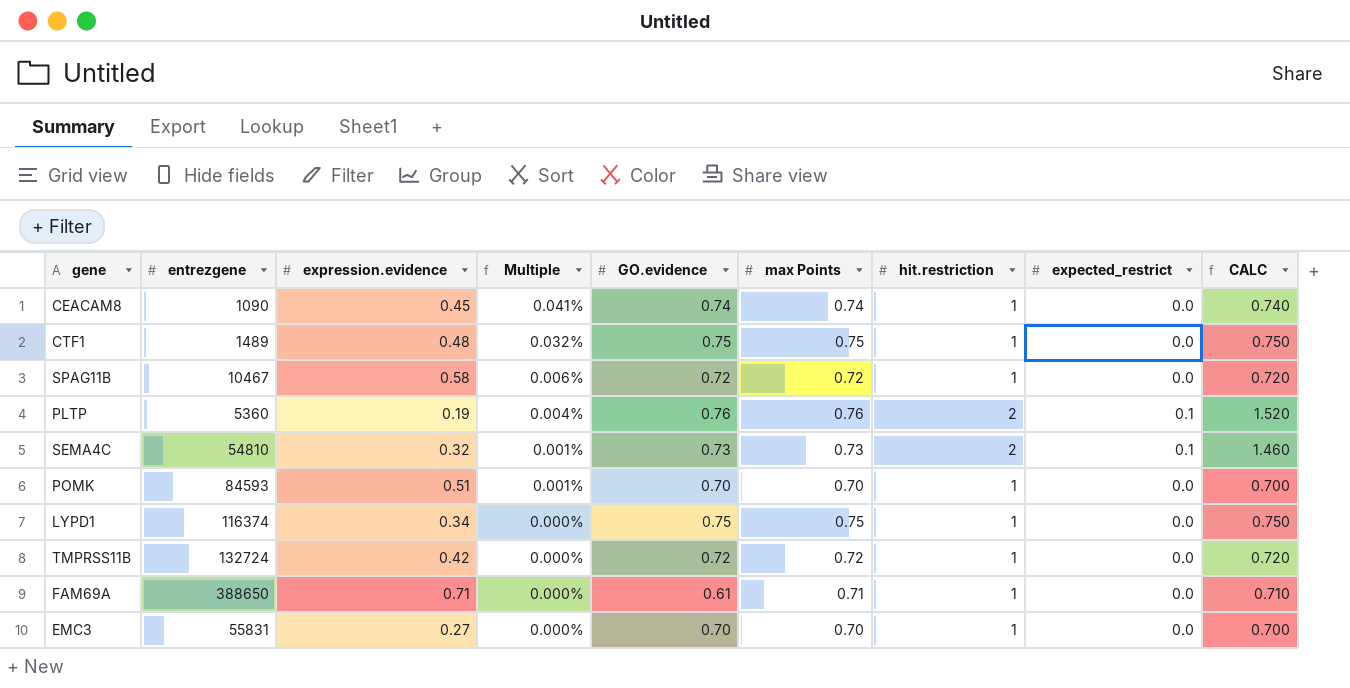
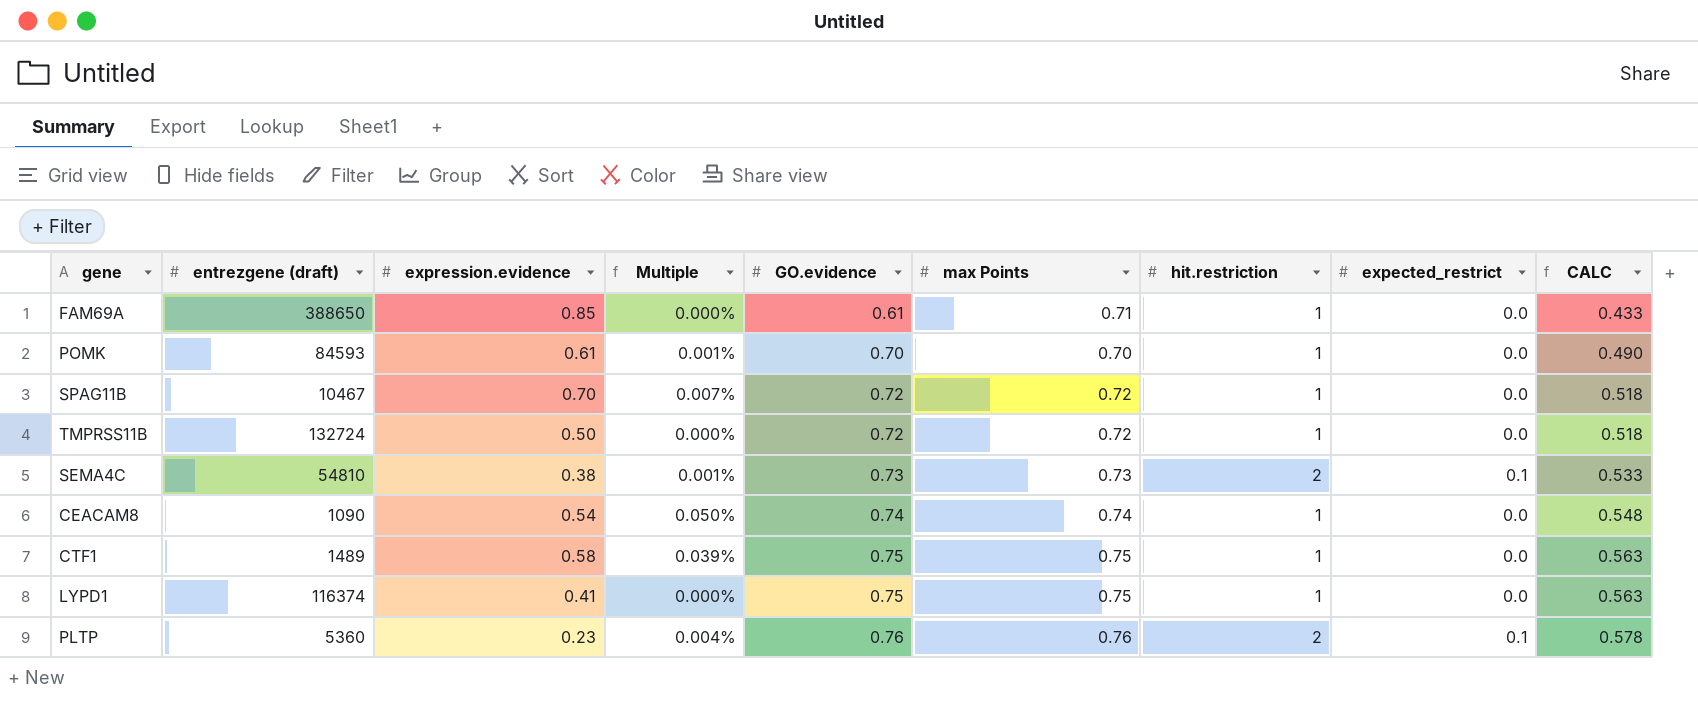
row order: Multiple descending -> GO.evidence ascending
column name: entrezgene -> entrezgene (draft)
column CALC | formula: [max Points] * [hit.restriction] -> [GO.evidence] * [max Points]
row EMC3: 55831 | 0.27 | 0.000% | 0.70 | 0.70 | 1 | 0.0 | 0.700 -> none
FAM69A | expression.evidence: 0.71 -> 0.85
POMK | expression.evidence: 0.51 -> 0.61
SPAG11B | expression.evidence: 0.58 -> 0.70
SPAG11B | Multiple: 0.006% -> 0.007%
TMPRSS11B | expression.evidence: 0.42 -> 0.50
SEMA4C | expression.evidence: 0.32 -> 0.38
CEACAM8 | expression.evidence: 0.45 -> 0.54
CEACAM8 | Multiple: 0.041% -> 0.050%
CTF1 | expression.evidence: 0.48 -> 0.58
CTF1 | Multiple: 0.032% -> 0.039%
LYPD1 | expression.evidence: 0.34 -> 0.41
PLTP | expression.evidence: 0.19 -> 0.23

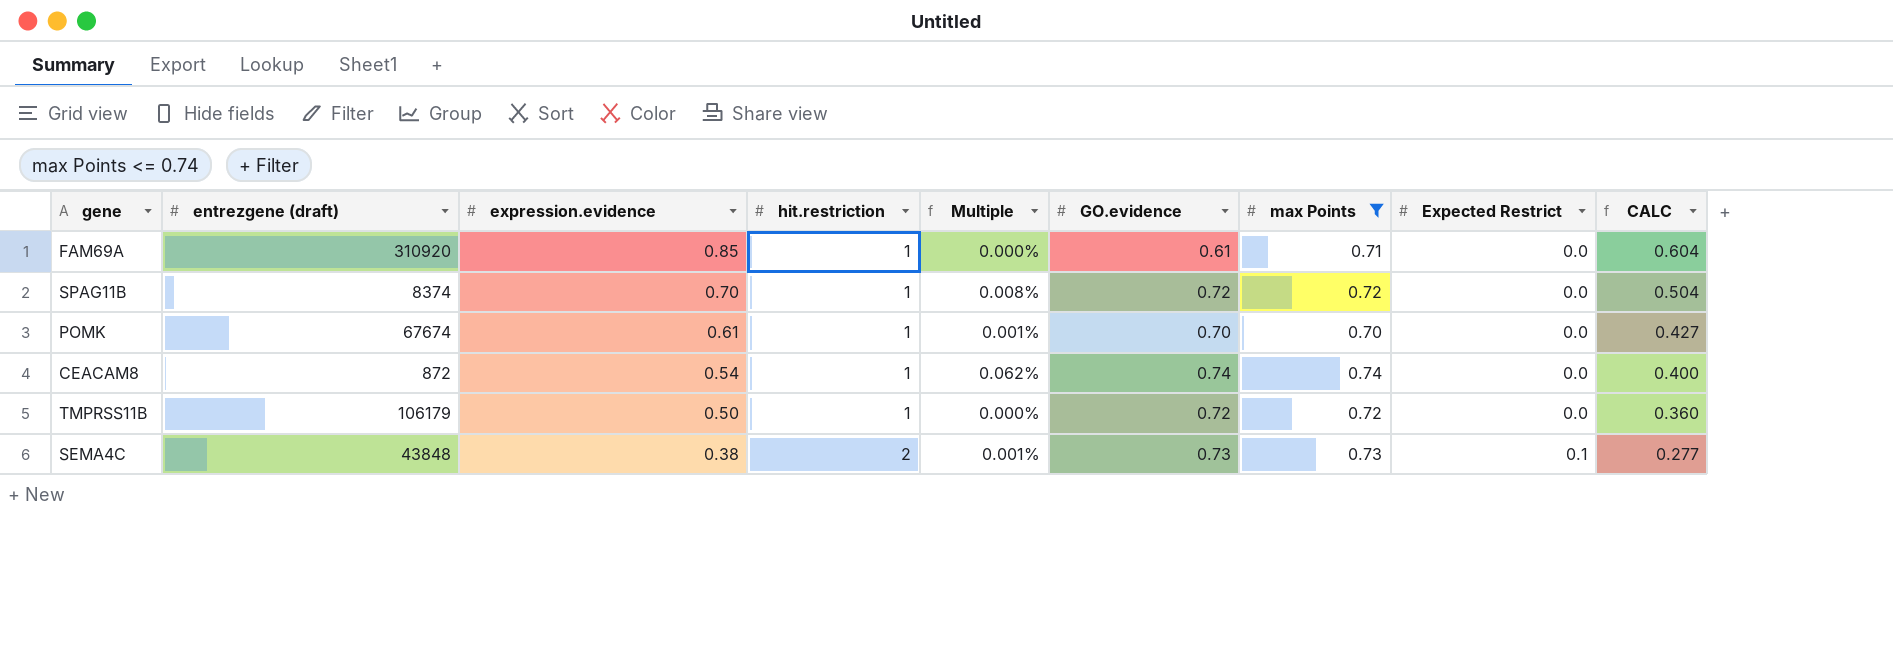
filter: none -> max Points <= 0.74
row order: GO.evidence ascending -> expression.evidence descending
column hit.restriction | position: 7 -> 4
column name: expected_restrict -> Expected Restrict
column CALC | formula: [GO.evidence] * [max Points] -> [expression.evidence] * [max Points]
FAM69A | entrezgene (draft): 388650 -> 310920
SPAG11B | entrezgene (draft): 10467 -> 8374
SPAG11B | Multiple: 0.007% -> 0.008%
POMK | entrezgene (draft): 84593 -> 67674
CEACAM8 | entrezgene (draft): 1090 -> 872
CEACAM8 | Multiple: 0.050% -> 0.062%
TMPRSS11B | entrezgene (draft): 132724 -> 106179
SEMA4C | entrezgene (draft): 54810 -> 43848

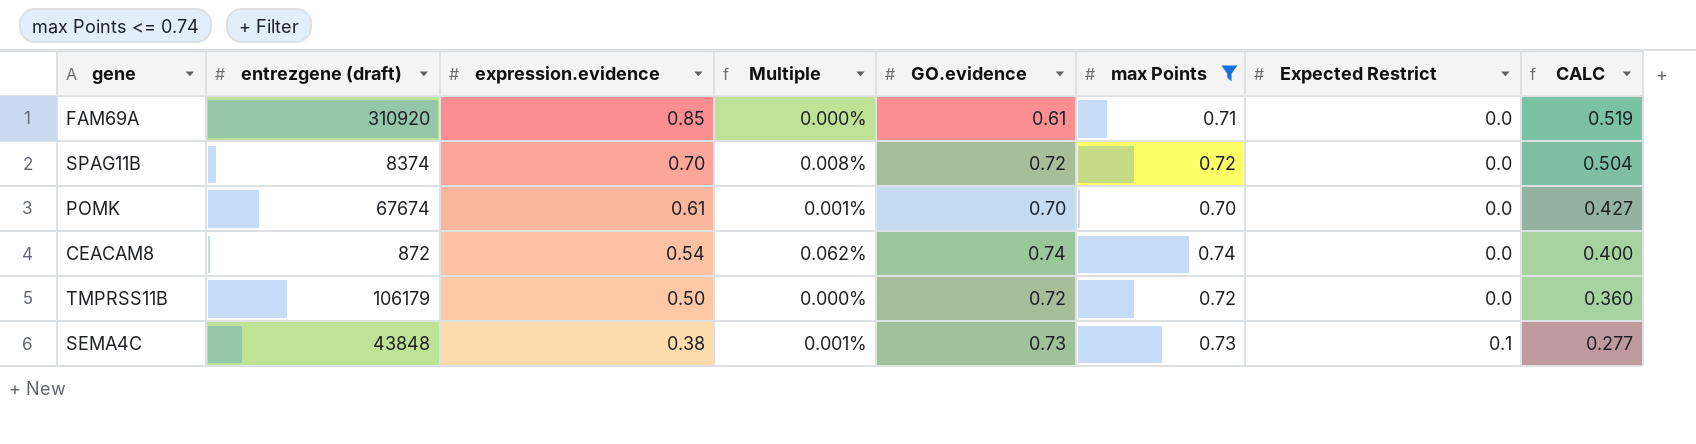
column hit.restriction | position: 4 -> none
column CALC | formula: [expression.evidence] * [max Points] -> [expression.evidence] * [GO.evidence]

